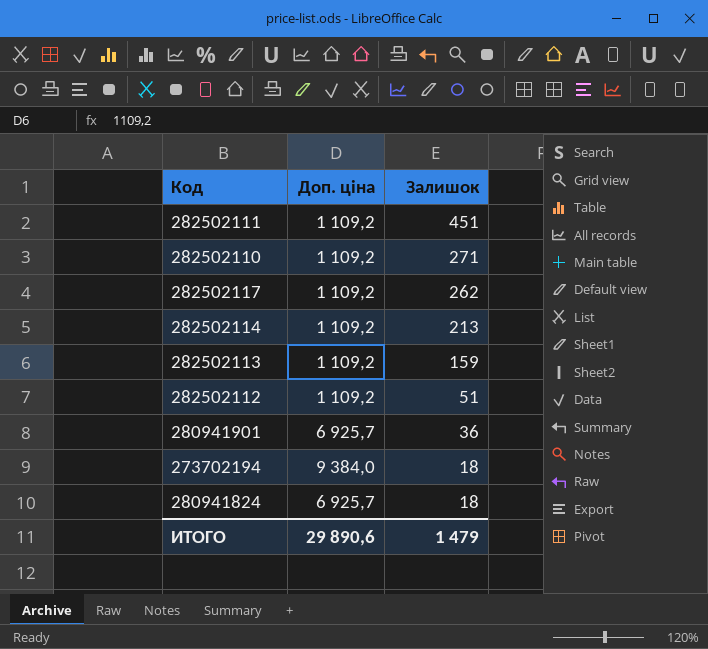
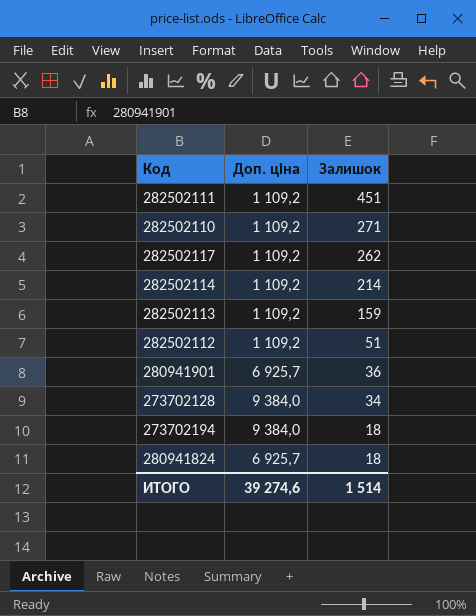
282502114 | Залишок: 213 -> 214
row 273702128: none -> 9 384,0 | 34
ИТОГО | Доп. ціна: 29 890,6 -> 39 274,6
ИТОГО | Залишок: 1 479 -> 1 514

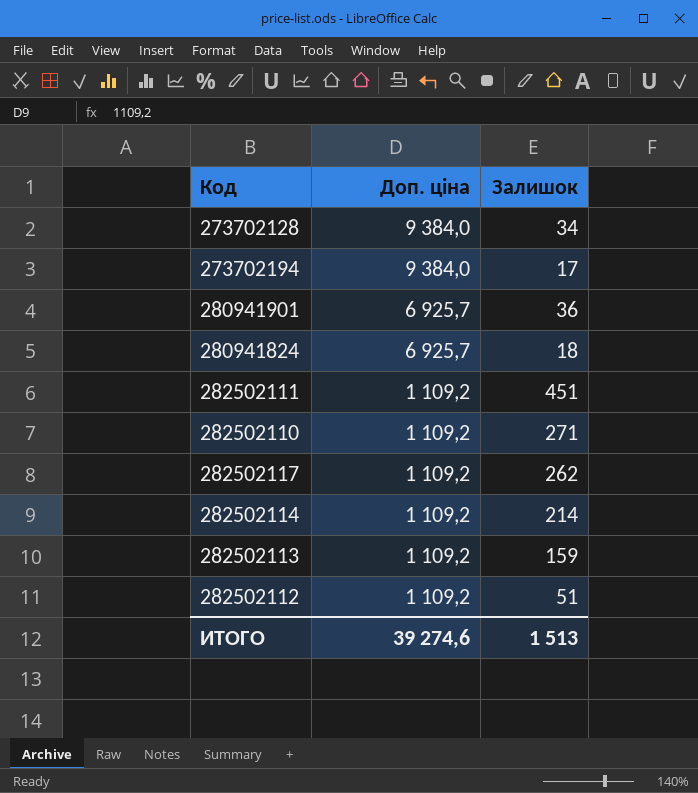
row order: Залишок descending -> Доп. ціна descending
273702194 | Залишок: 18 -> 17
ИТОГО | Залишок: 1 514 -> 1 513

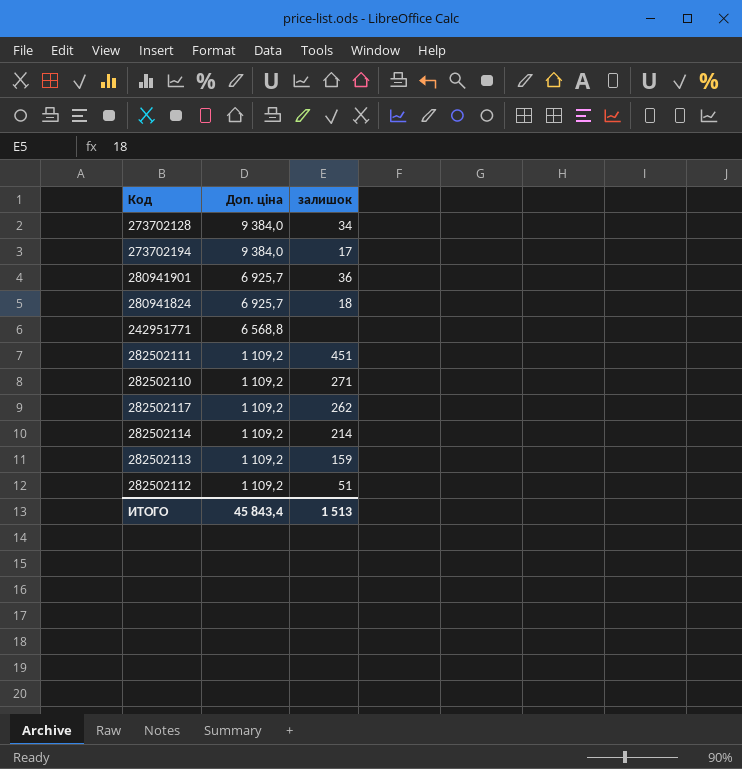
column name: Залишок -> залишок
row 242951771: none -> 6 568,8 | none
ИТОГО | Доп. ціна: 39 274,6 -> 45 843,4

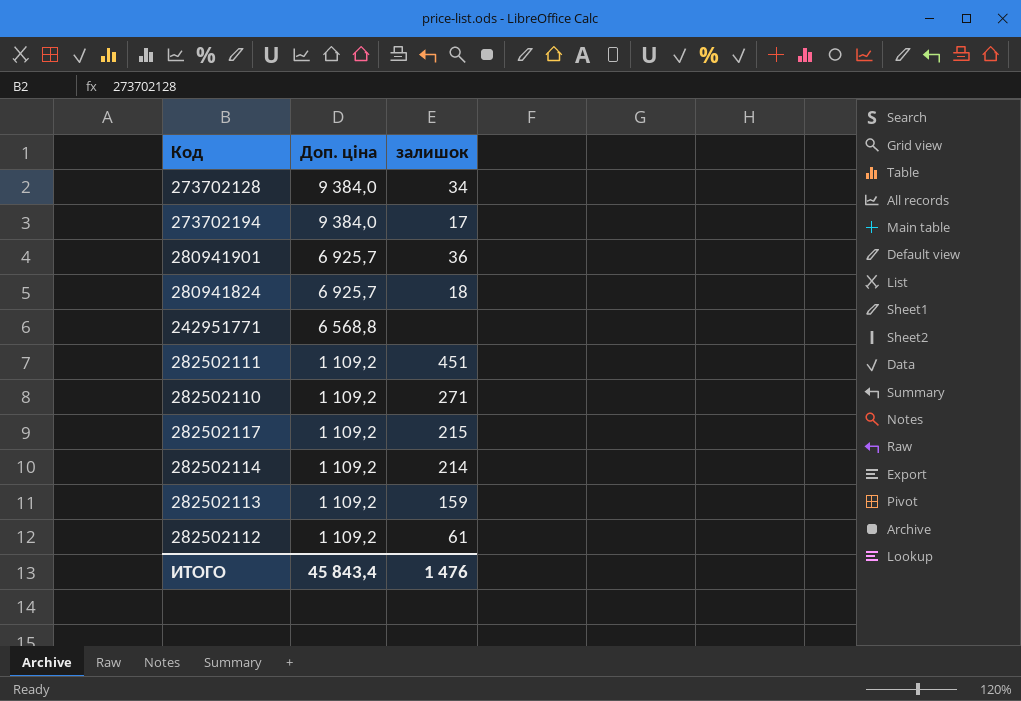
282502117 | залишок: 262 -> 215
282502112 | залишок: 51 -> 61
ИТОГО | залишок: 1 513 -> 1 476

